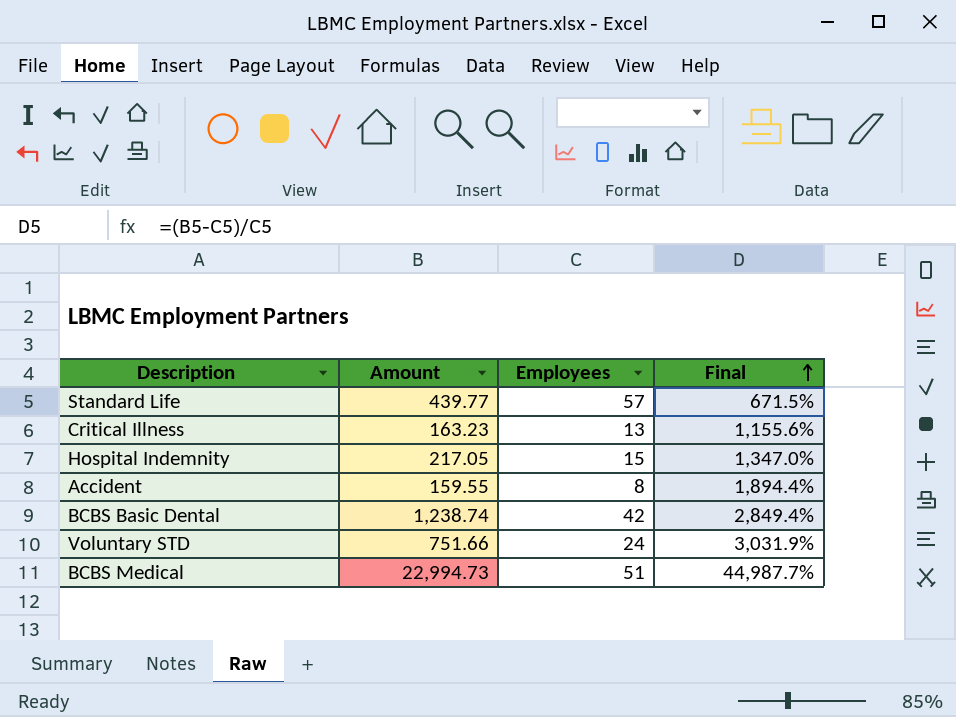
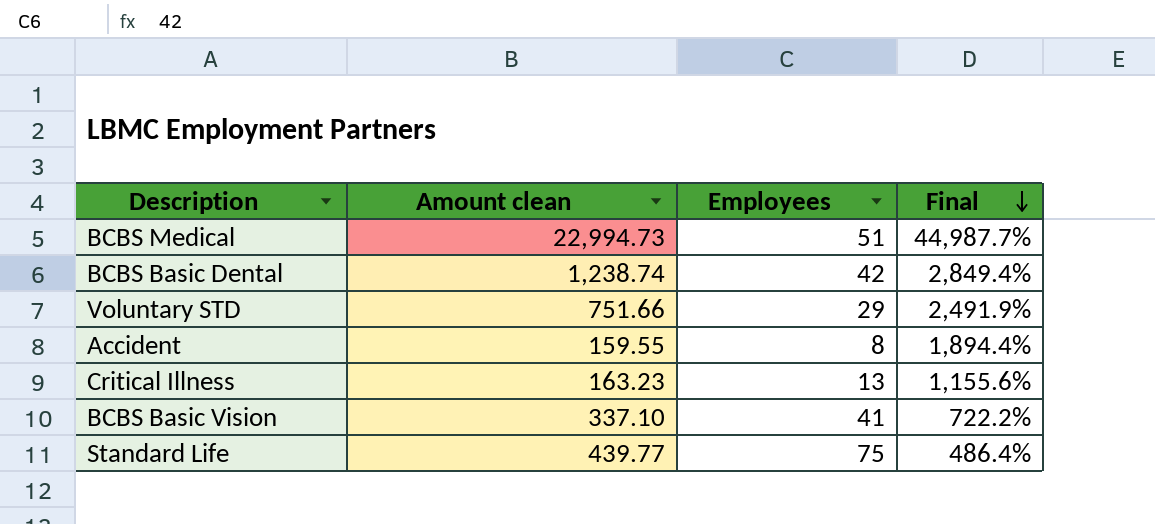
row order: Final ascending -> Final descending
column name: Amount -> Amount clean
row Hospital Indemnity: 217.05 | 15 | 1,347.0% -> none
Voluntary STD | Employees: 24 -> 29
Voluntary STD | Final: 3,031.9% -> 2,491.9%
row BCBS Basic Vision: none -> 337.10 | 41 | 722.2%
Standard Life | Employees: 57 -> 75
Standard Life | Final: 671.5% -> 486.4%

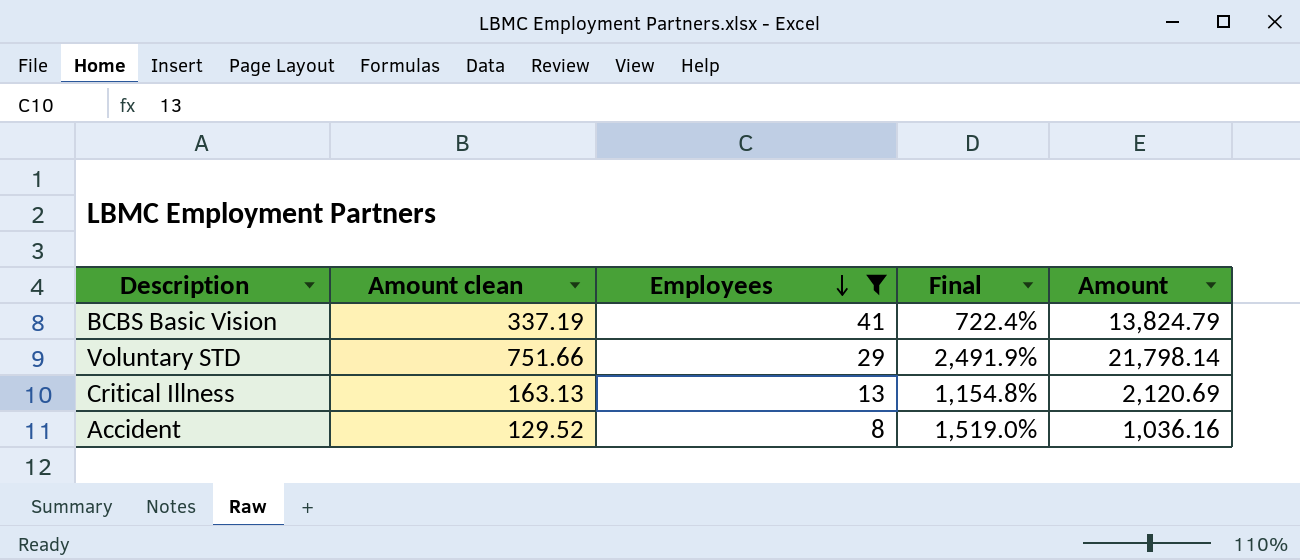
filter: none -> Employees <= 41
row order: Final descending -> Employees descending
column Amount | formula: none -> [Amount clean] * [Employees]
BCBS Basic Vision | Amount clean: 337.10 -> 337.19
BCBS Basic Vision | Final: 722.2% -> 722.4%
Critical Illness | Amount clean: 163.23 -> 163.13
Critical Illness | Final: 1,155.6% -> 1,154.8%
Accident | Amount clean: 159.55 -> 129.52
Accident | Final: 1,894.4% -> 1,519.0%

